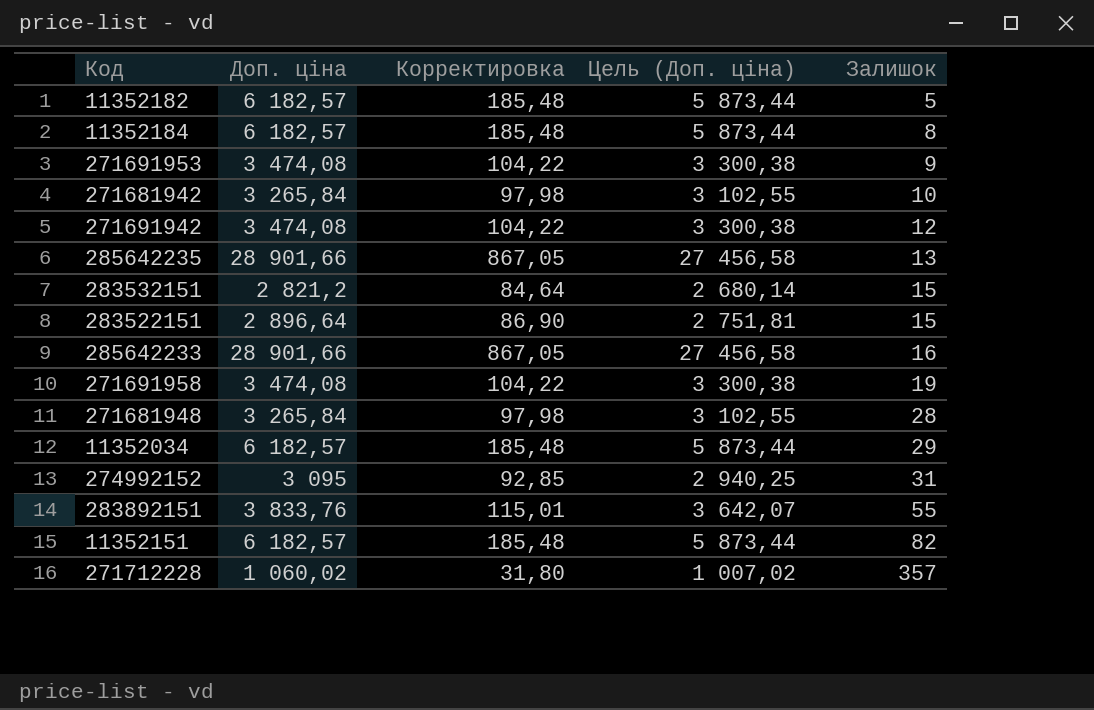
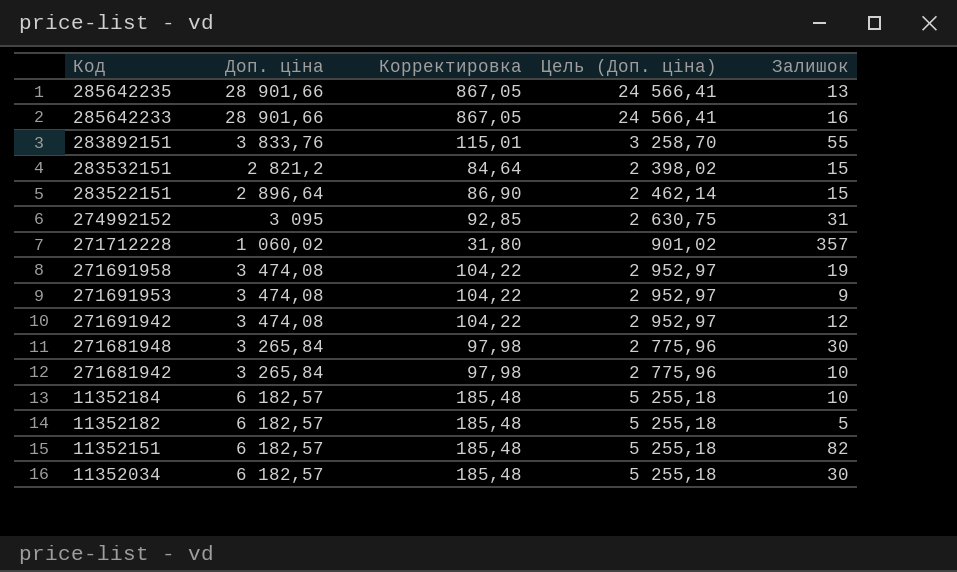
row order: Залишок ascending -> Код descending
column Цель (Доп. ціна) | formula: [Доп. ціна] * 0,95 -> [Доп. ціна] * 0,85
271681948 | Залишок: 28 -> 30
11352184 | Залишок: 8 -> 10
11352034 | Залишок: 29 -> 30

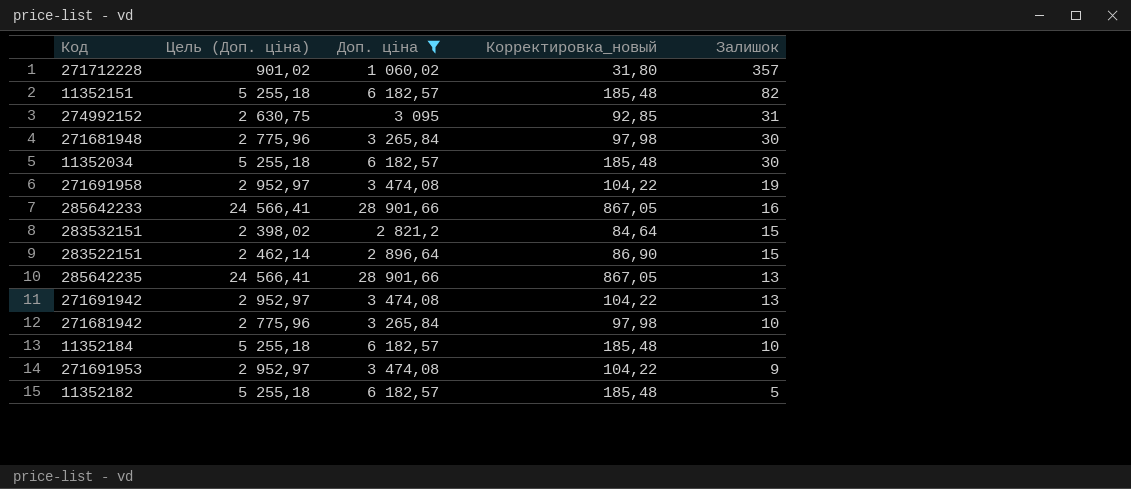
filter: none -> Доп. ціна != 3 833,76
row order: Код descending -> Залишок descending
column Цель (Доп. ціна) | position: 4 -> 2
column name: Корректировка -> Корректировка_новый
271691942 | Залишок: 12 -> 13

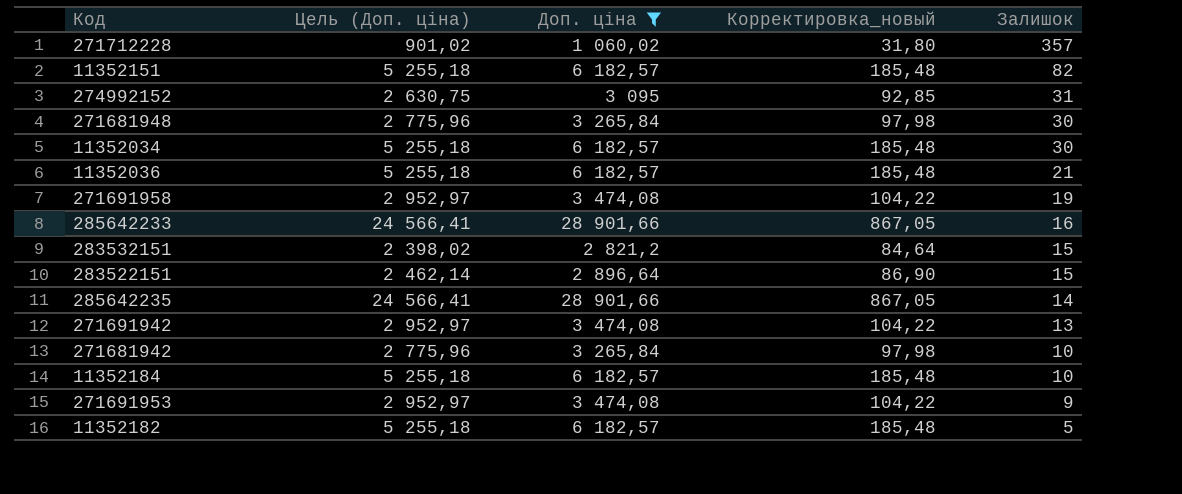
row 11352036: none -> 5 255,18 | 6 182,57 | 185,48 | 21
285642235 | Залишок: 13 -> 14

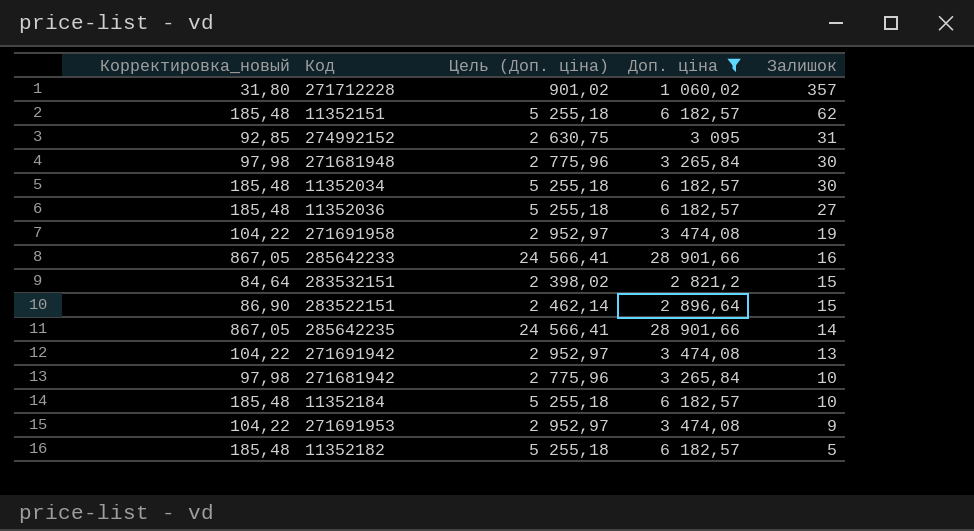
column Корректировка_новый | position: 4 -> 1
11352151 | Залишок: 82 -> 62
11352036 | Залишок: 21 -> 27

